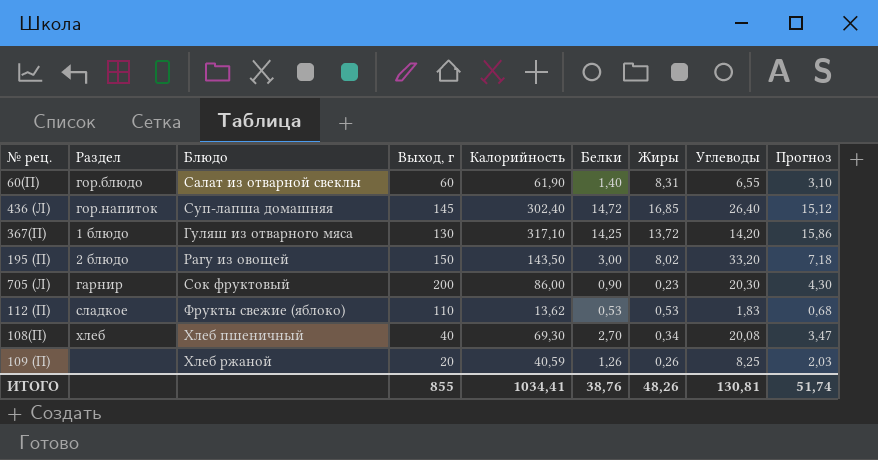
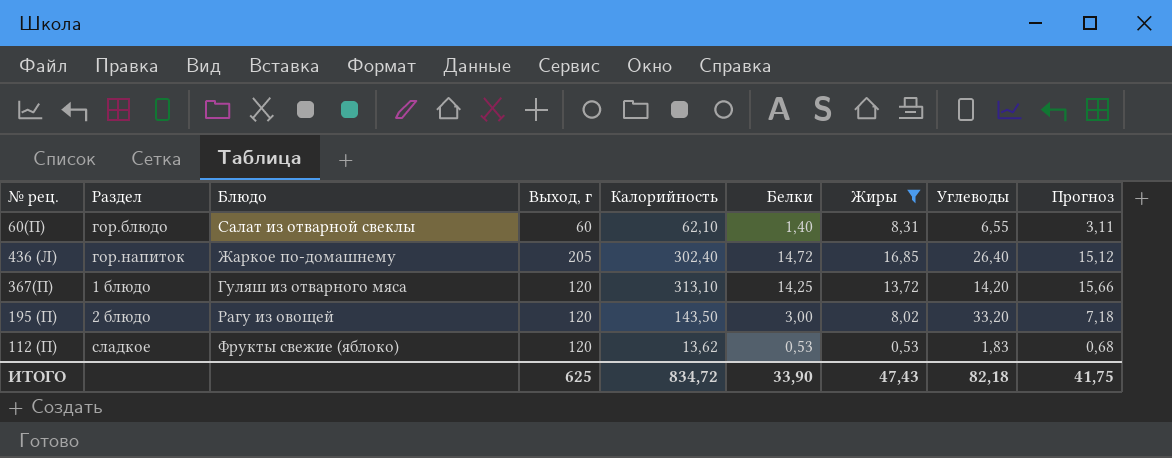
filter: none -> Жиры >= 0,53
60(П) | Калорийность: 61,90 -> 62,10
60(П) | Прогноз: 3,10 -> 3,11
436 (Л) | Блюдо: Суп-лапша домашняя -> Жаркое по-домашнему
436 (Л) | Выход, г: 145 -> 205
367(П) | Выход, г: 130 -> 120
367(П) | Калорийность: 317,10 -> 313,10
367(П) | Прогноз: 15,86 -> 15,66
195 (П) | Выход, г: 150 -> 120
112 (П) | Выход, г: 110 -> 120
ИТОГО | Выход, г: 855 -> 625
ИТОГО | Калорийность: 1034,41 -> 834,72
ИТОГО | Белки: 38,76 -> 33,90
ИТОГО | Жиры: 48,26 -> 47,43
ИТОГО | Углеводы: 130,81 -> 82,18
ИТОГО | Прогноз: 51,74 -> 41,75

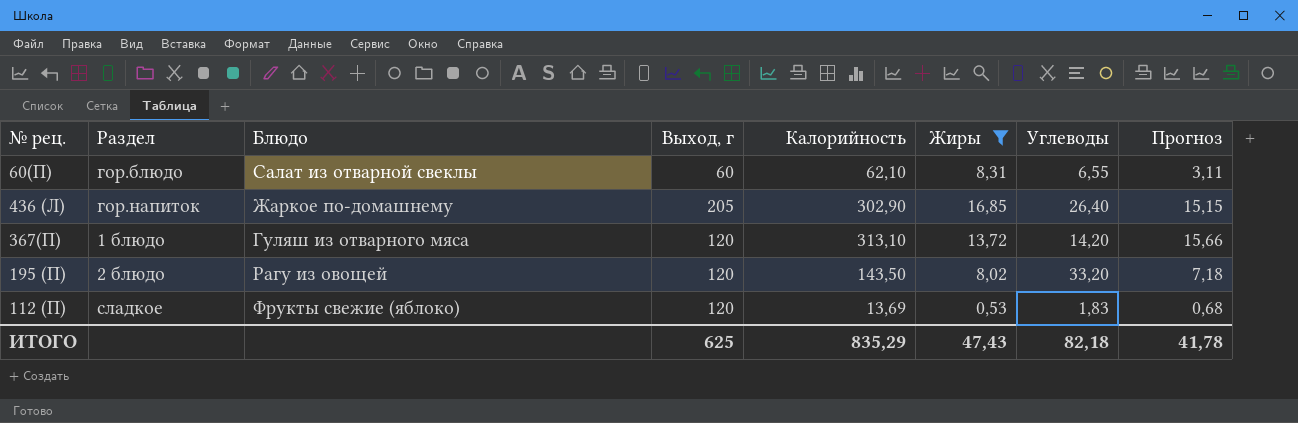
column Белки | position: 6 -> none
436 (Л) | Калорийность: 302,40 -> 302,90
436 (Л) | Прогноз: 15,12 -> 15,15
112 (П) | Калорийность: 13,62 -> 13,69
ИТОГО | Калорийность: 834,72 -> 835,29
ИТОГО | Прогноз: 41,75 -> 41,78

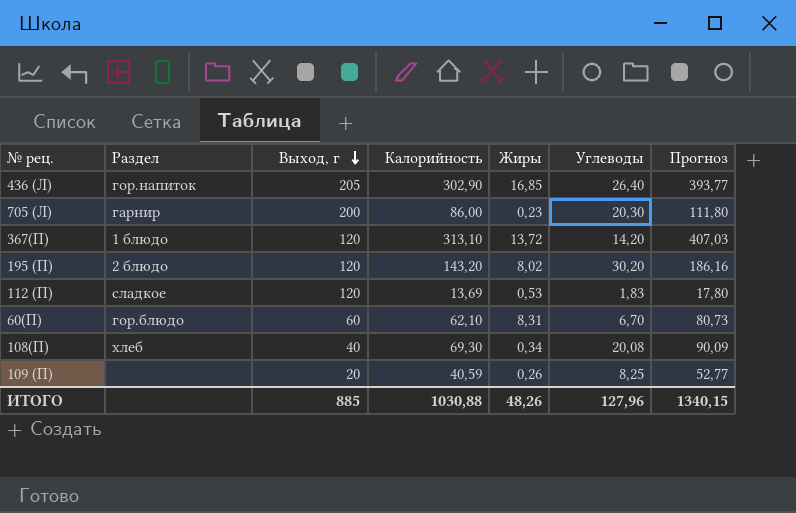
filter: Жиры >= 0,53 -> none
row order: none -> Выход, г descending
column Блюдо | position: 3 -> none
column Прогноз | formula: [Калорийность] * 0,05 -> [Калорийность] * 1,3
195 (П) | Калорийность: 143,50 -> 143,20
195 (П) | Углеводы: 33,20 -> 30,20
60(П) | Углеводы: 6,55 -> 6,70
ИТОГО | Выход, г: 625 -> 885
ИТОГО | Калорийность: 835,29 -> 1030,88
ИТОГО | Жиры: 47,43 -> 48,26
ИТОГО | Углеводы: 82,18 -> 127,96
ИТОГО | Прогноз: 41,78 -> 1340,15

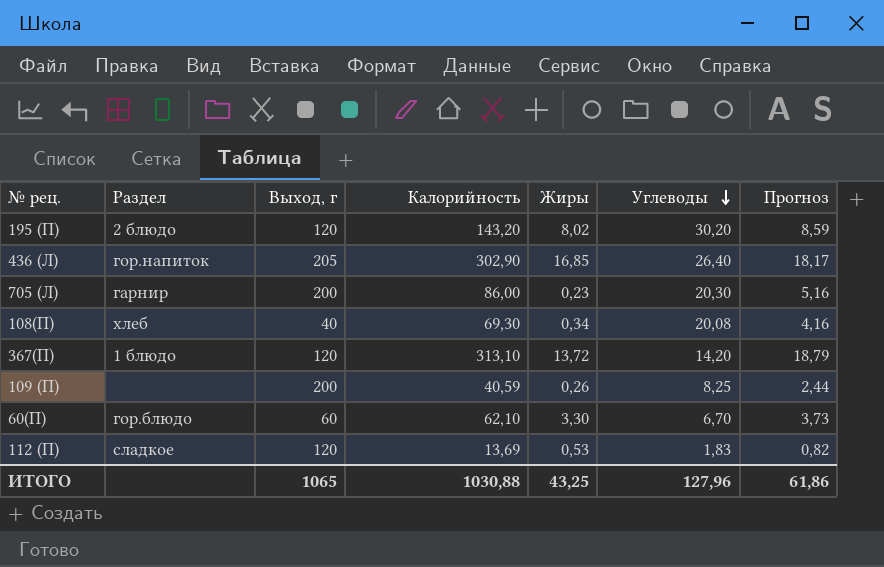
row order: Выход, г descending -> Углеводы descending
column Прогноз | formula: [Калорийность] * 1,3 -> [Калорийность] * 0,06
109 (П) | Выход, г: 20 -> 200
60(П) | Жиры: 8,31 -> 3,30
ИТОГО | Выход, г: 885 -> 1065
ИТОГО | Жиры: 48,26 -> 43,25
ИТОГО | Прогноз: 1340,15 -> 61,86

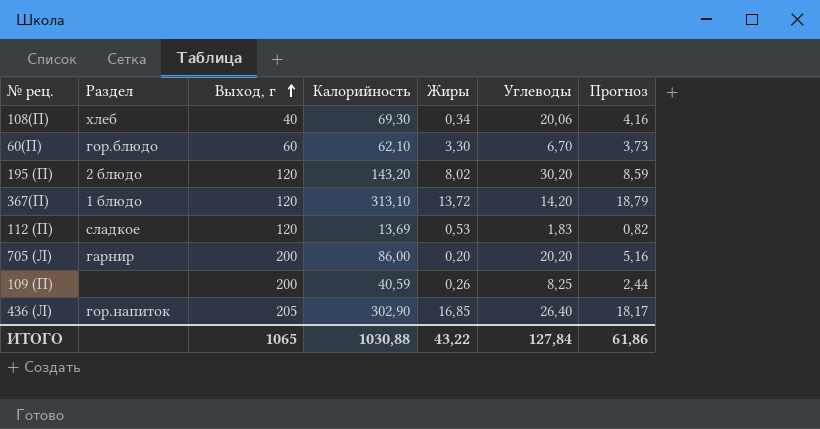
row order: Углеводы descending -> Выход, г ascending
108(П) | Углеводы: 20,08 -> 20,06
705 (Л) | Жиры: 0,23 -> 0,20
705 (Л) | Углеводы: 20,30 -> 20,20
ИТОГО | Жиры: 43,25 -> 43,22
ИТОГО | Углеводы: 127,96 -> 127,84

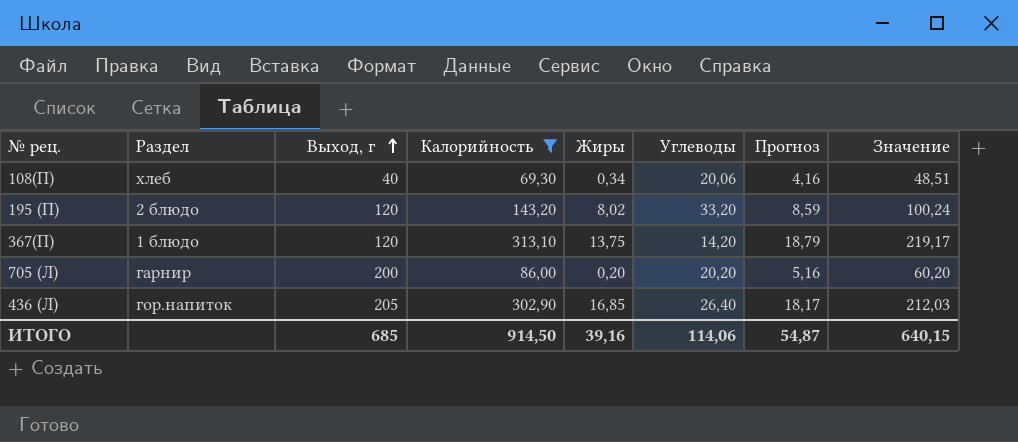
filter: none -> Калорийность >= 69,30
column Значение | formula: none -> [Калорийность] * 0,7
195 (П) | Углеводы: 30,20 -> 33,20
367(П) | Жиры: 13,72 -> 13,75
ИТОГО | Выход, г: 1065 -> 685
ИТОГО | Калорийность: 1030,88 -> 914,50
ИТОГО | Жиры: 43,22 -> 39,16
ИТОГО | Углеводы: 127,84 -> 114,06
ИТОГО | Прогноз: 61,86 -> 54,87

